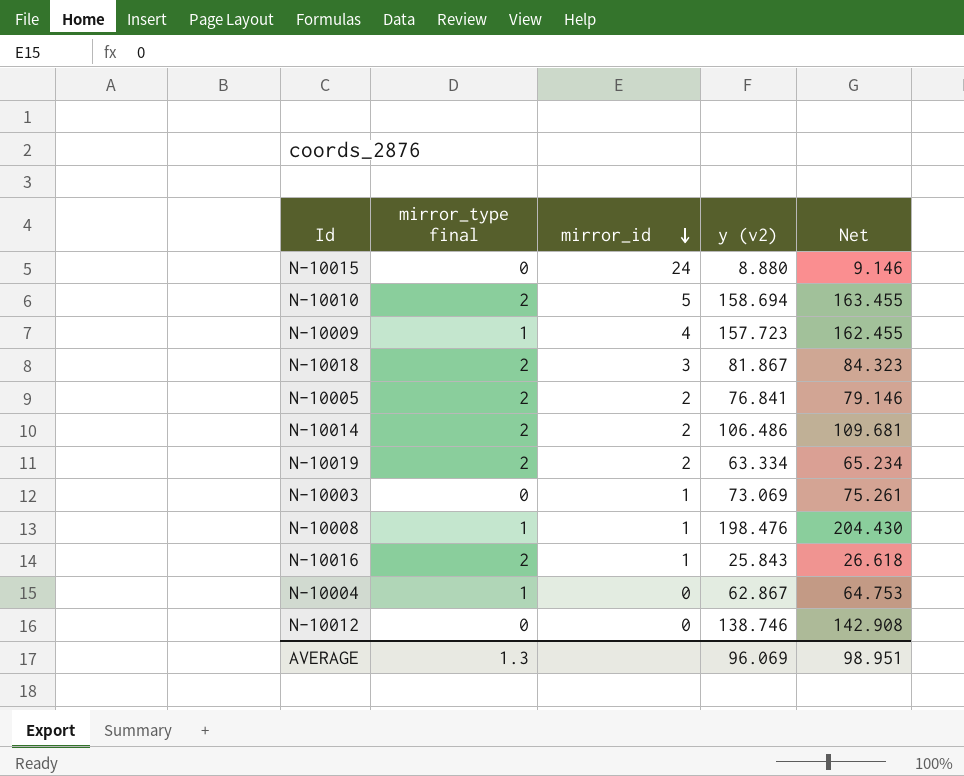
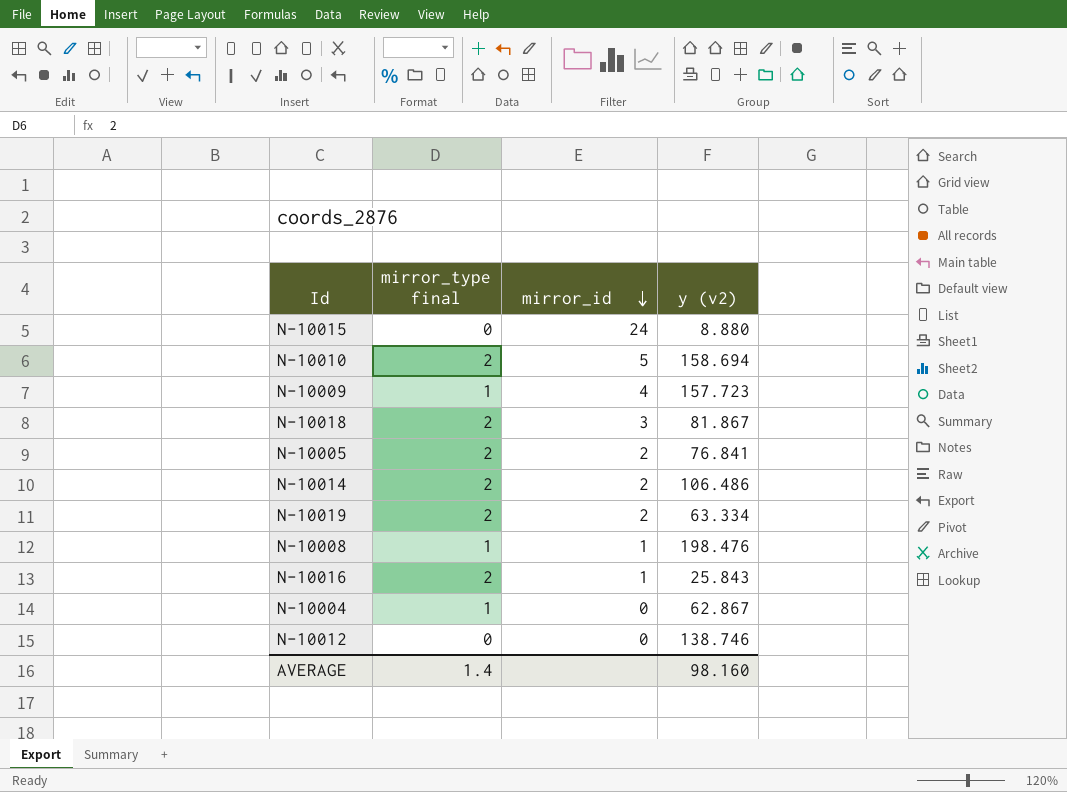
column Net | formula: [y (v2)] * 1.03 -> none
row N-10003: 0 | 1 | 73.069 | 75.261 -> none
AVERAGE | mirror_type final: 1.3 -> 1.4
AVERAGE | y (v2): 96.069 -> 98.160

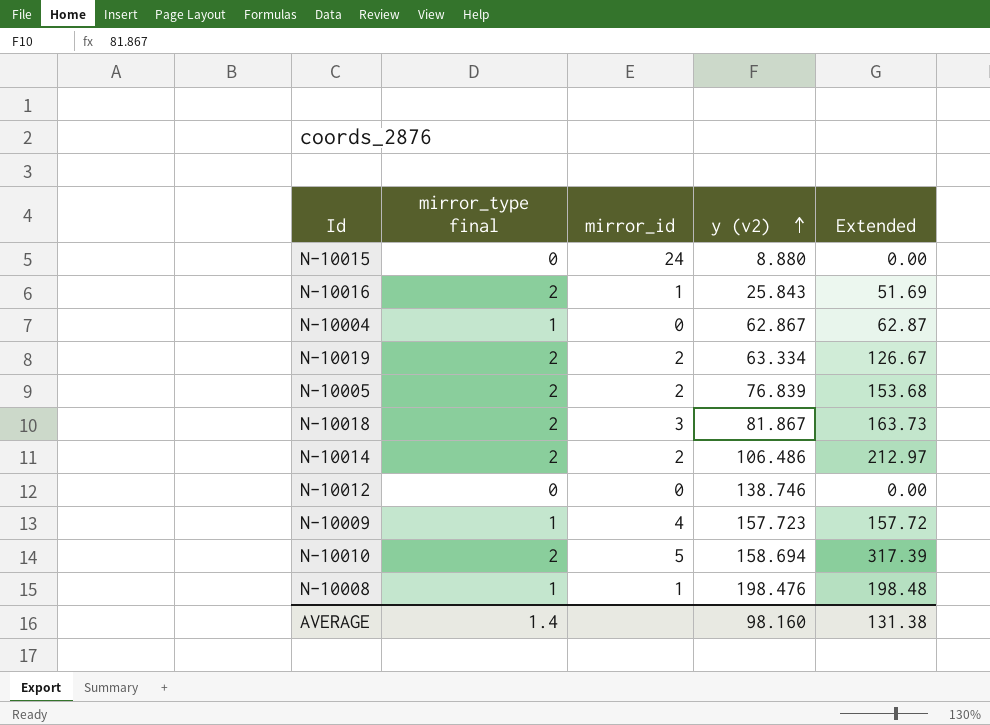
row order: mirror_id descending -> y (v2) ascending
column Extended | formula: none -> [mirror_type final] * [y (v2)]
N-10005 | y (v2): 76.841 -> 76.839

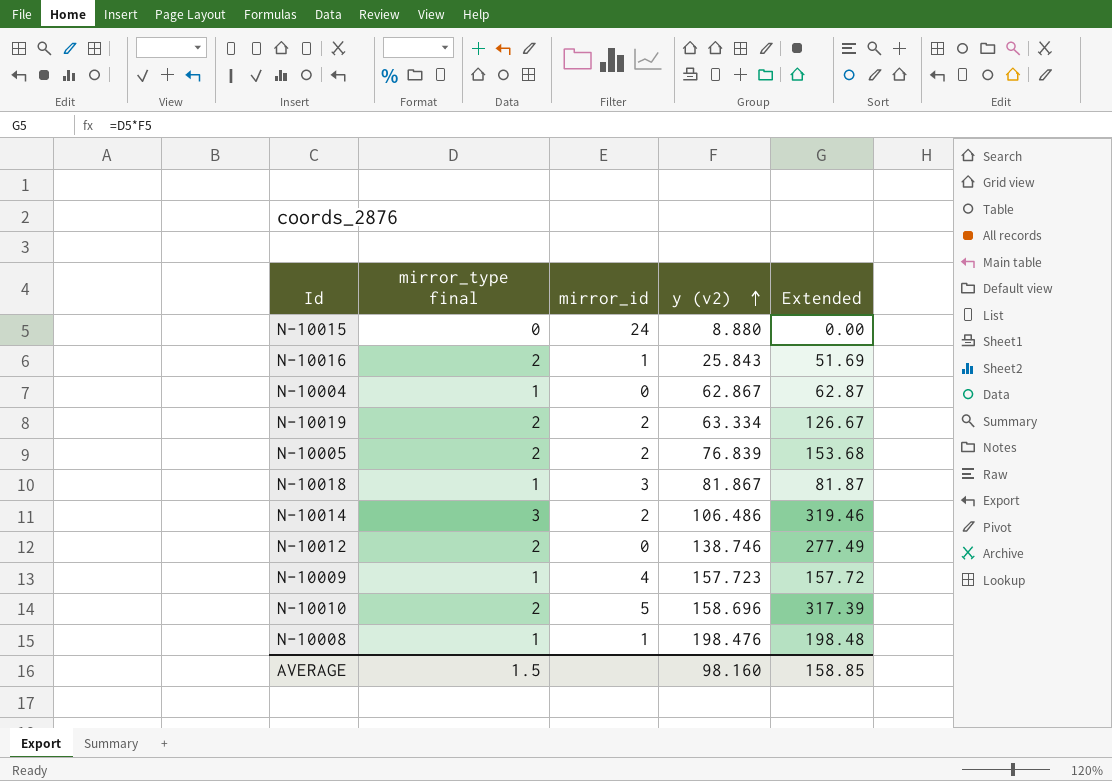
N-10018 | mirror_type final: 2 -> 1
N-10018 | Extended: 163.73 -> 81.87
N-10014 | mirror_type final: 2 -> 3
N-10014 | Extended: 212.97 -> 319.46
N-10012 | mirror_type final: 0 -> 2
N-10012 | Extended: 0.00 -> 277.49
N-10010 | y (v2): 158.694 -> 158.696
AVERAGE | mirror_type final: 1.4 -> 1.5
AVERAGE | Extended: 131.38 -> 158.85

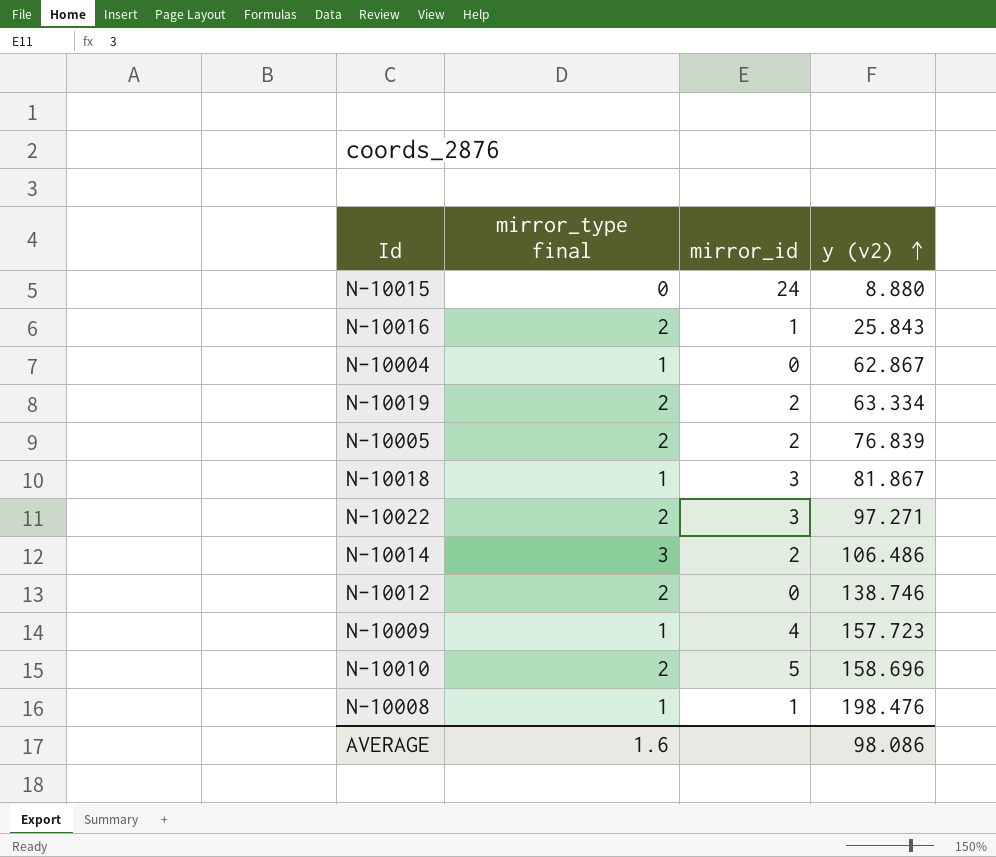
column Extended | formula: [mirror_type final] * [y (v2)] -> none
row N-10022: none -> 2 | 3 | 97.271
AVERAGE | mirror_type final: 1.5 -> 1.6
AVERAGE | y (v2): 98.160 -> 98.086

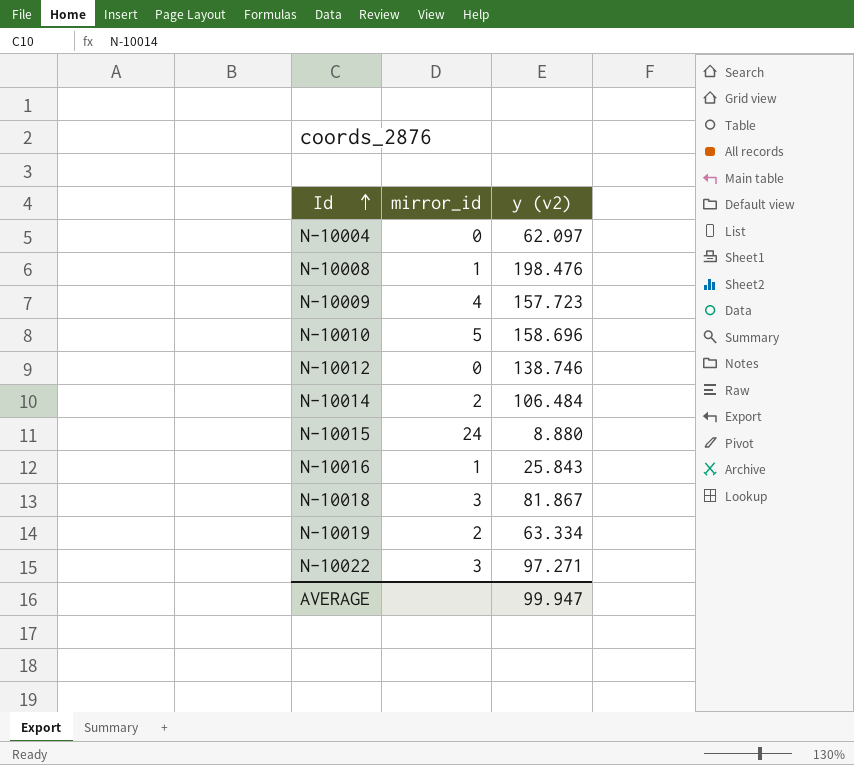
row order: y (v2) ascending -> Id ascending
column mirror_type final | position: 2 -> none
row N-10005: 2 | 2 | 76.839 -> none
N-10004 | y (v2): 62.867 -> 62.097
N-10014 | y (v2): 106.486 -> 106.484
AVERAGE | y (v2): 98.086 -> 99.947

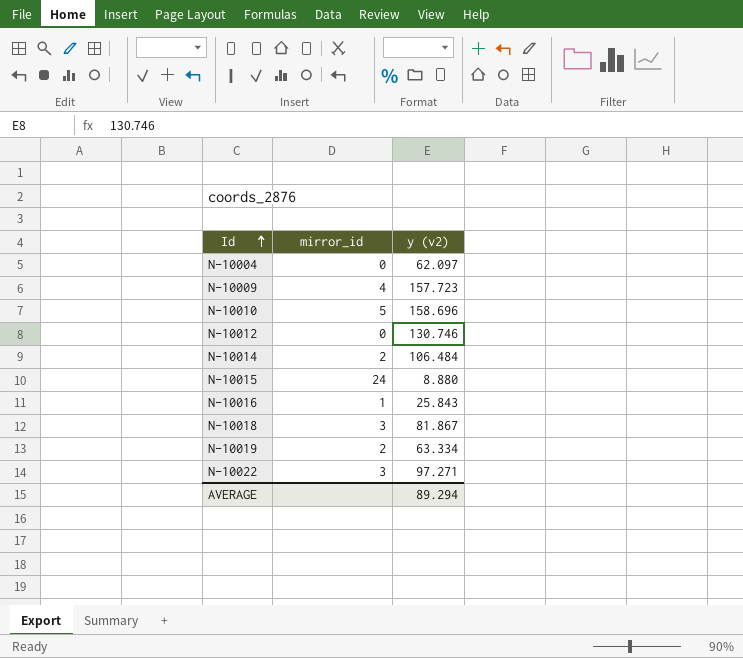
row N-10008: 1 | 198.476 -> none
N-10012 | y (v2): 138.746 -> 130.746
AVERAGE | y (v2): 99.947 -> 89.294

